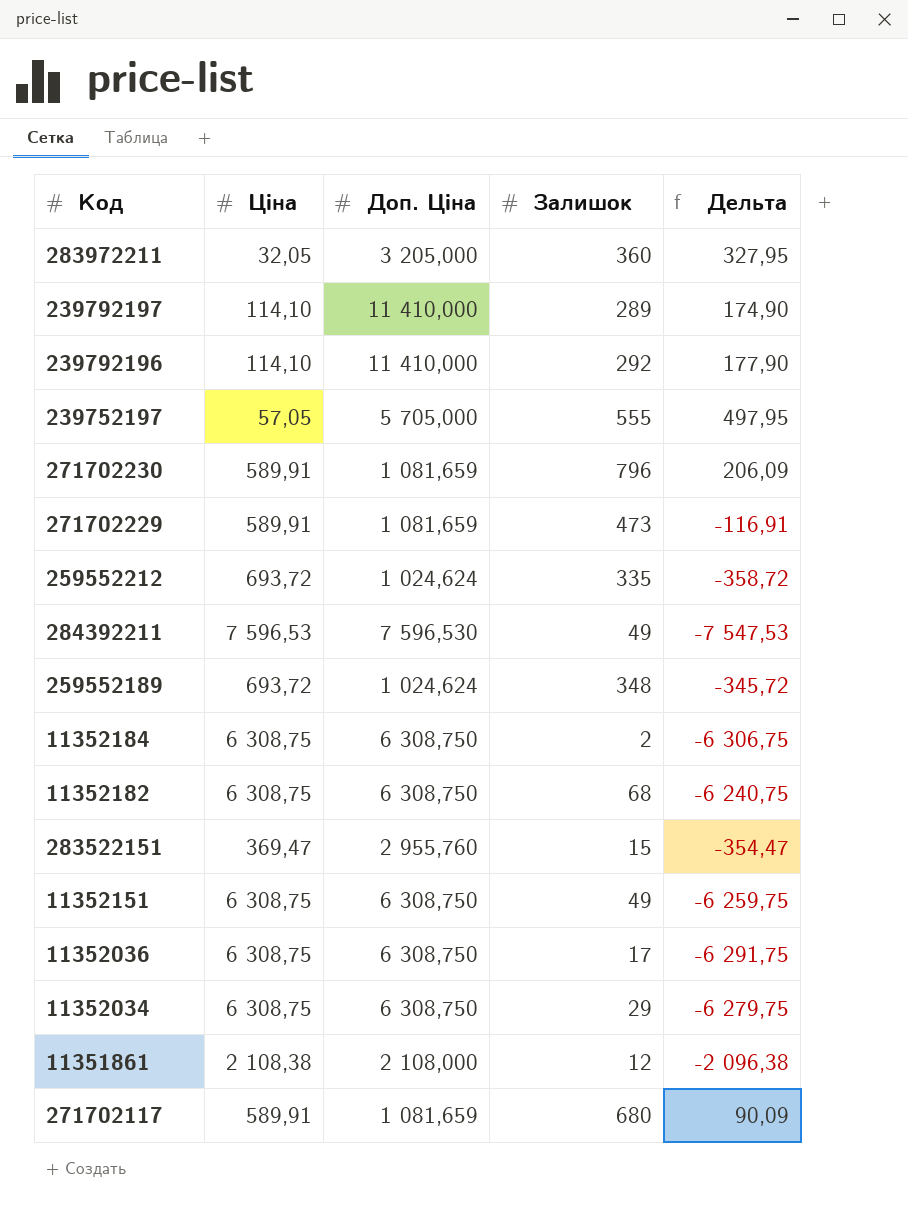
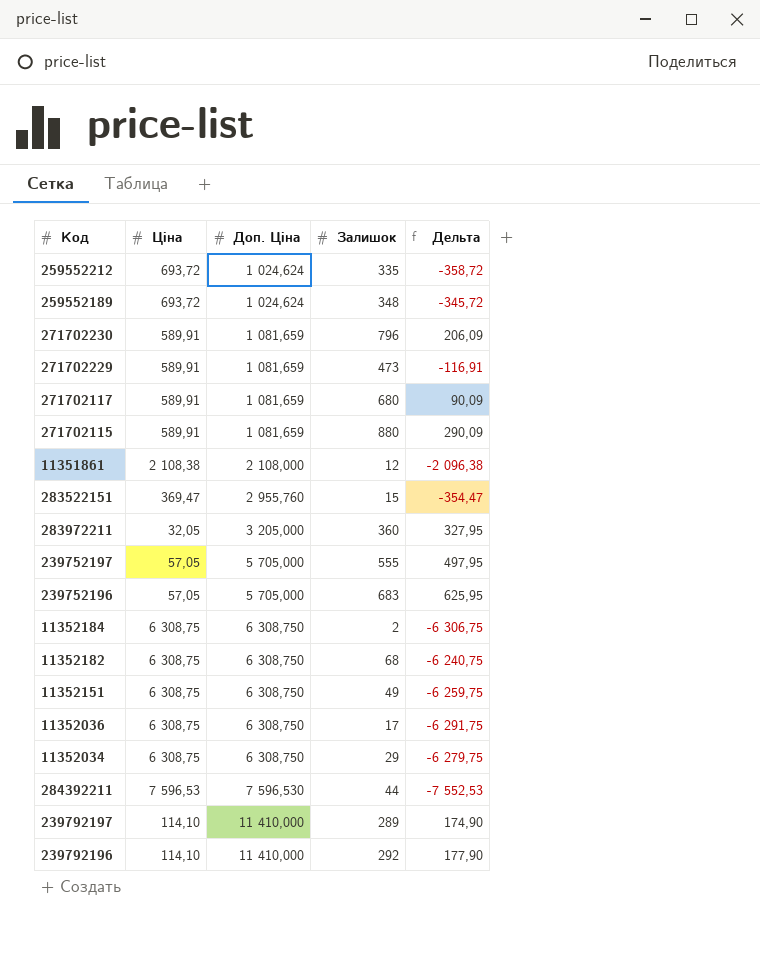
row order: none -> Доп. Ціна ascending
row 271702115: none -> 589,91 | 1 081,659 | 880 | 290,09
row 239752196: none -> 57,05 | 5 705,000 | 683 | 625,95
284392211 | Залишок: 49 -> 44
284392211 | Дельта: -7 547,53 -> -7 552,53

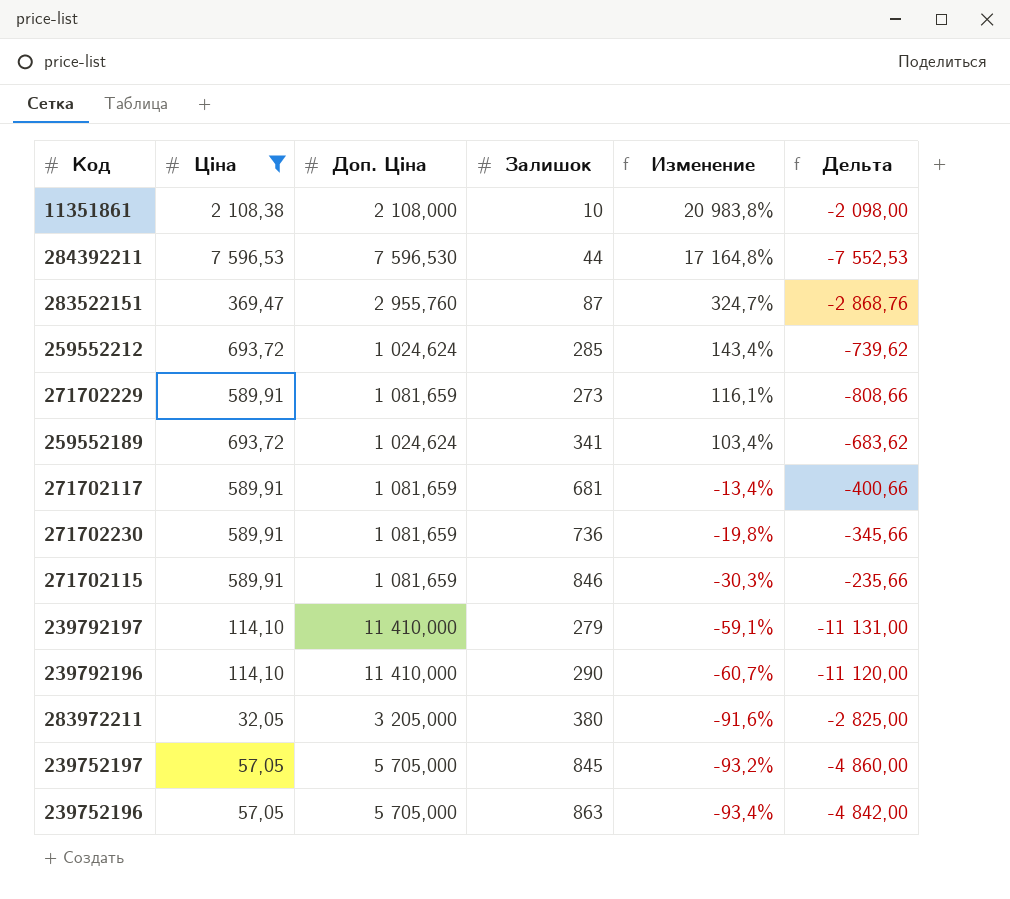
filter: none -> Ціна != 6 308,75
row order: Доп. Ціна ascending -> Изменение descending
column Изменение | formula: none -> ([Ціна] - [Залишок]) / [Залишок]
column Дельта | formula: [Залишок] - [Ціна] -> [Залишок] - [Доп. Ціна]
11351861 | Залишок: 12 -> 10
283522151 | Залишок: 15 -> 87
259552212 | Залишок: 335 -> 285
271702229 | Залишок: 473 -> 273
259552189 | Залишок: 348 -> 341
271702117 | Залишок: 680 -> 681
271702230 | Залишок: 796 -> 736
271702115 | Залишок: 880 -> 846
239792197 | Залишок: 289 -> 279
239792196 | Залишок: 292 -> 290
283972211 | Залишок: 360 -> 380
239752197 | Залишок: 555 -> 845
239752196 | Залишок: 683 -> 863

